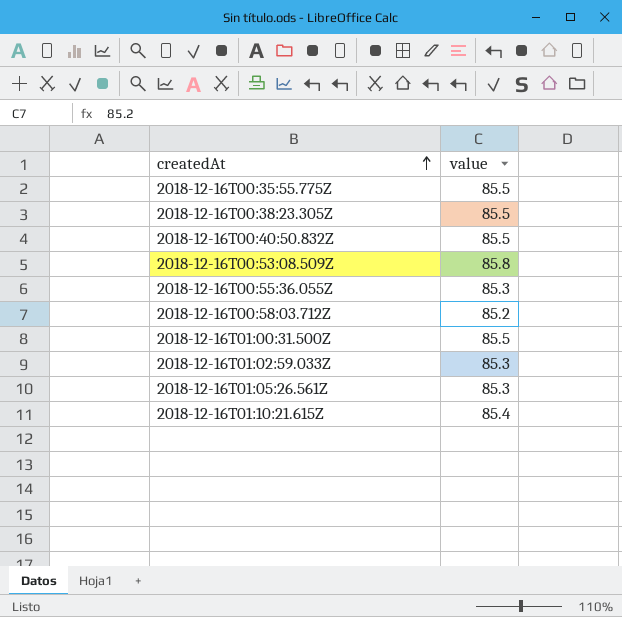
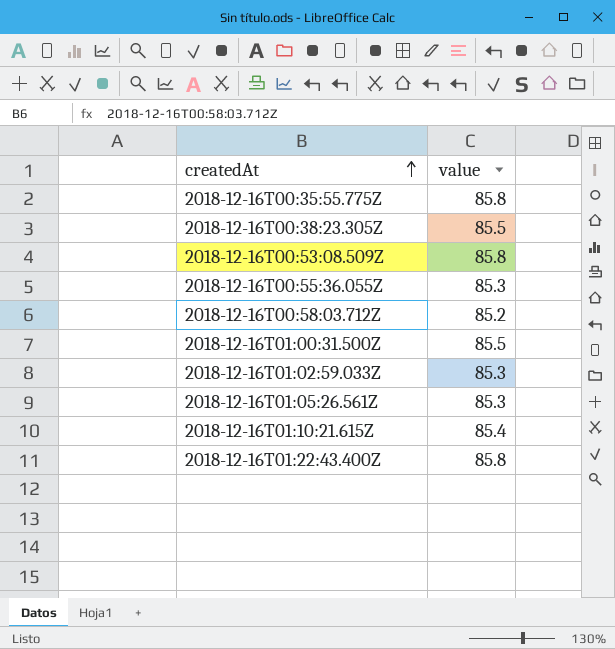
row 2018-12-16T00:40:50.832Z: 85.5 -> none
2018-12-16T00:35:55.775Z | value: 85.5 -> 85.8
row 2018-12-16T01:22:43.400Z: none -> 85.8

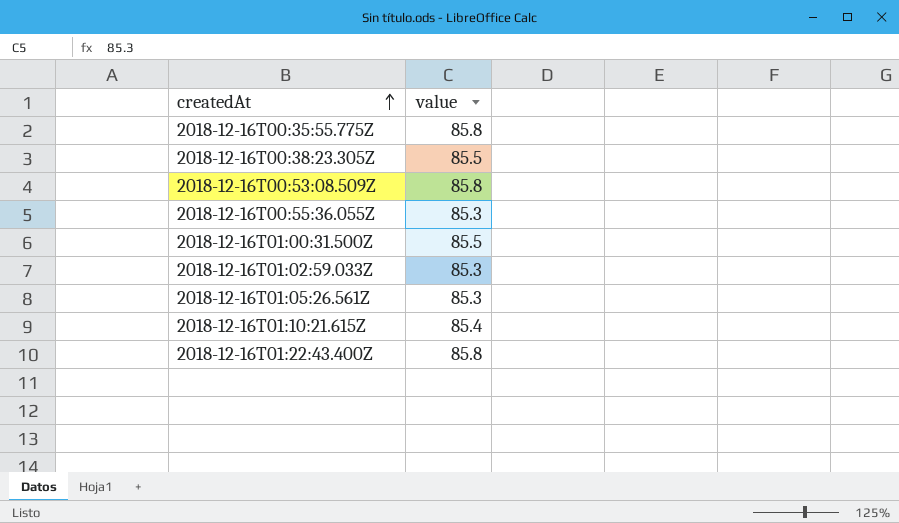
row 2018-12-16T00:58:03.712Z: 85.2 -> none

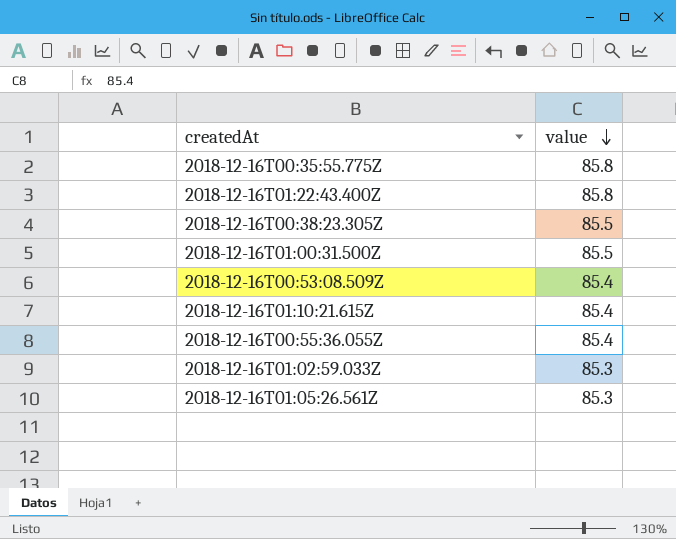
row order: createdAt ascending -> value descending
2018-12-16T00:53:08.509Z | value: 85.8 -> 85.4
2018-12-16T00:55:36.055Z | value: 85.3 -> 85.4

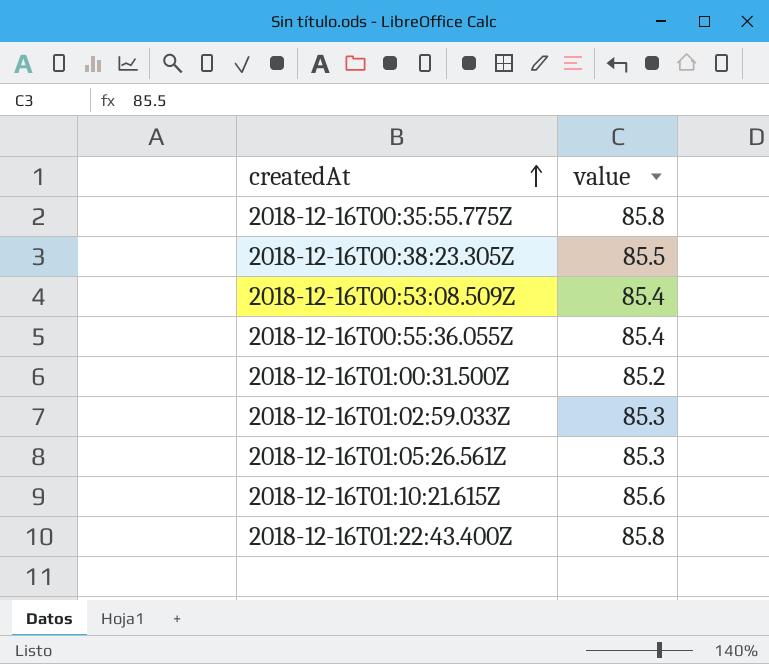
row order: value descending -> createdAt ascending
2018-12-16T01:00:31.500Z | value: 85.5 -> 85.2
2018-12-16T01:10:21.615Z | value: 85.4 -> 85.6

